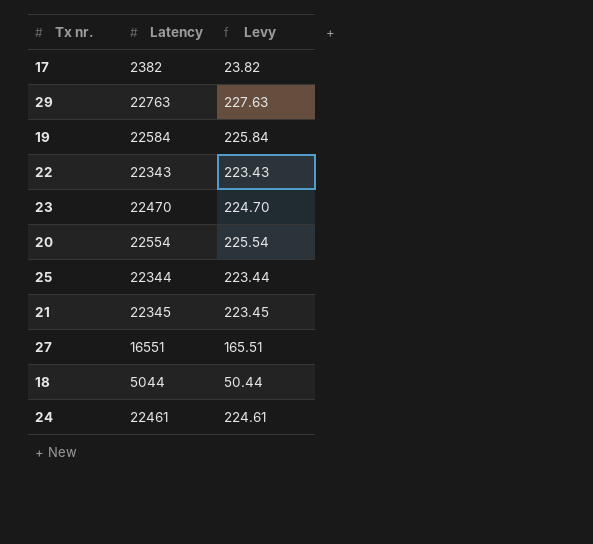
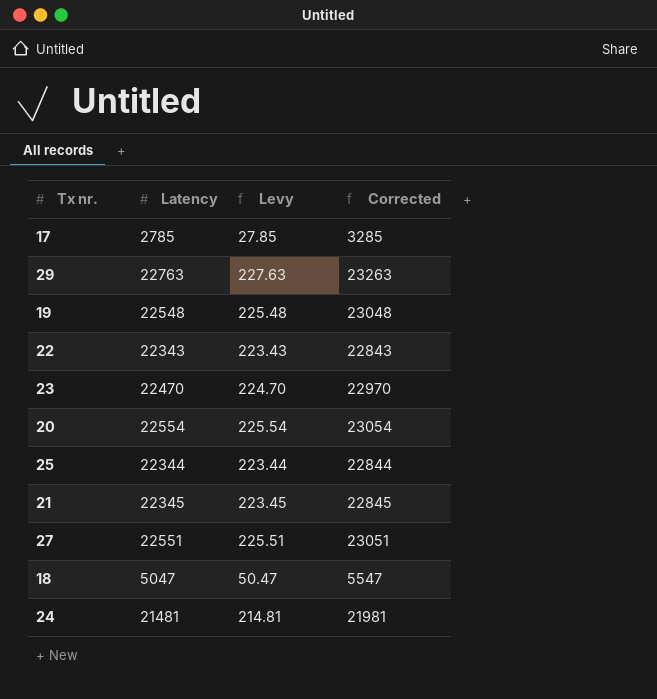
column Corrected | formula: none -> [Latency] + 500
17 | Latency: 2382 -> 2785
17 | Levy: 23.82 -> 27.85
19 | Latency: 22584 -> 22548
19 | Levy: 225.84 -> 225.48
27 | Latency: 16551 -> 22551
27 | Levy: 165.51 -> 225.51
18 | Latency: 5044 -> 5047
18 | Levy: 50.44 -> 50.47
24 | Latency: 22461 -> 21481
24 | Levy: 224.61 -> 214.81

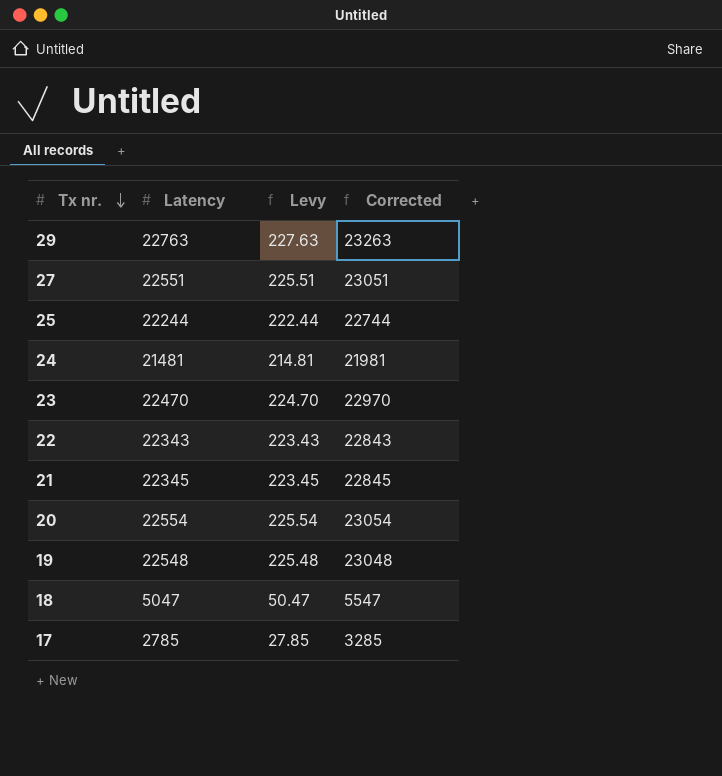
row order: none -> Tx nr. descending
25 | Latency: 22344 -> 22244
25 | Levy: 223.44 -> 222.44
25 | Corrected: 22844 -> 22744

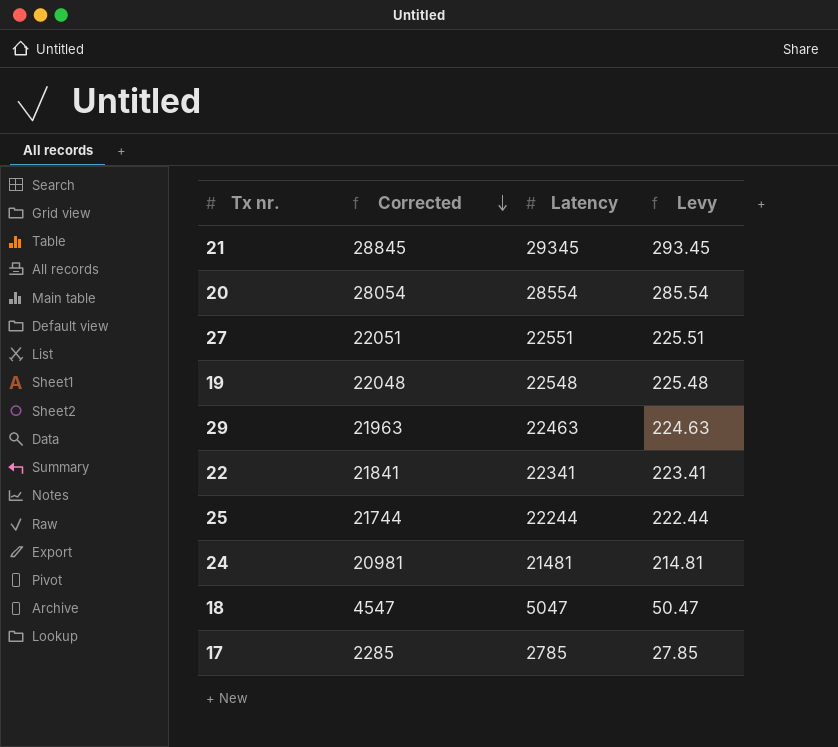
row order: Tx nr. descending -> Corrected descending
column Corrected | formula: [Latency] + 500 -> [Latency] - 500
column Corrected | position: 4 -> 2
row 23: 22470 | 224.70 | 22970 -> none
21 | Latency: 22345 -> 29345
21 | Levy: 223.45 -> 293.45
20 | Latency: 22554 -> 28554
20 | Levy: 225.54 -> 285.54
29 | Latency: 22763 -> 22463
29 | Levy: 227.63 -> 224.63
22 | Latency: 22343 -> 22341
22 | Levy: 223.43 -> 223.41

